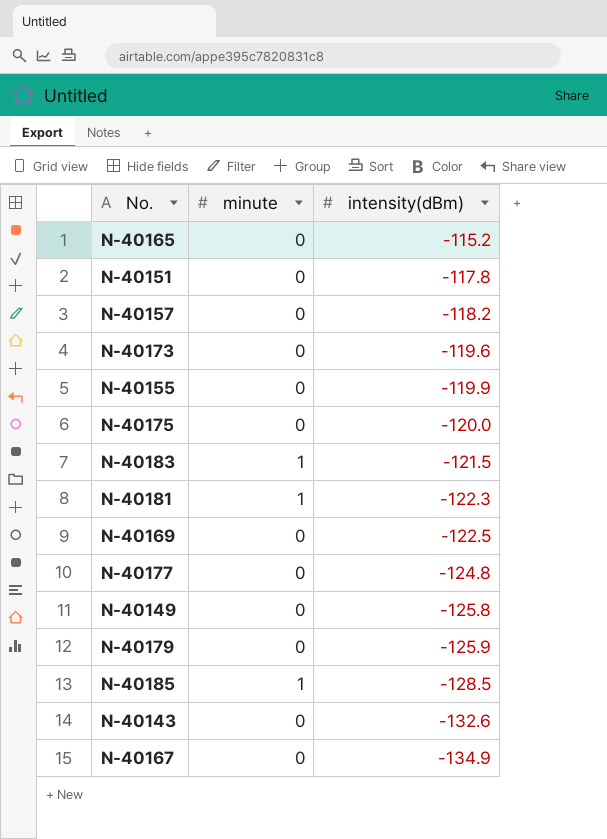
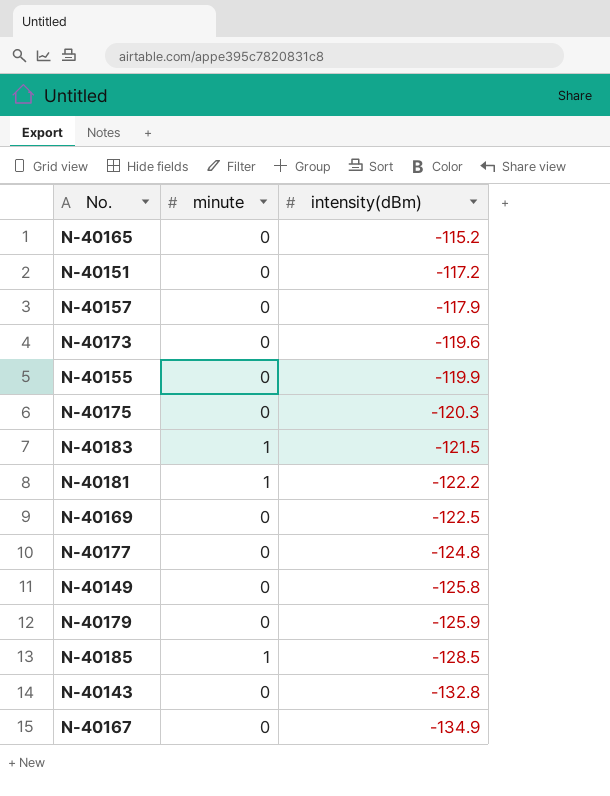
N-40151 | intensity(dBm): -117.8 -> -117.2
N-40157 | intensity(dBm): -118.2 -> -117.9
N-40175 | intensity(dBm): -120.0 -> -120.3
N-40181 | intensity(dBm): -122.3 -> -122.2
N-40143 | intensity(dBm): -132.6 -> -132.8

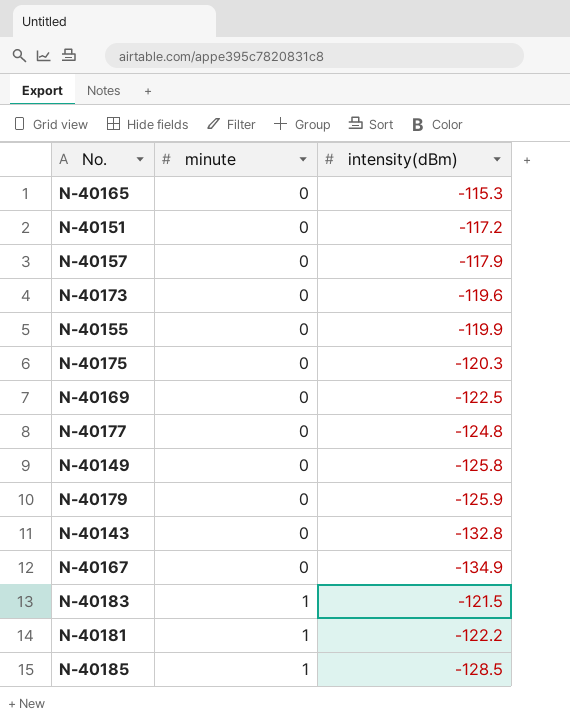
row order: intensity(dBm) descending -> minute ascending
N-40165 | intensity(dBm): -115.2 -> -115.3

